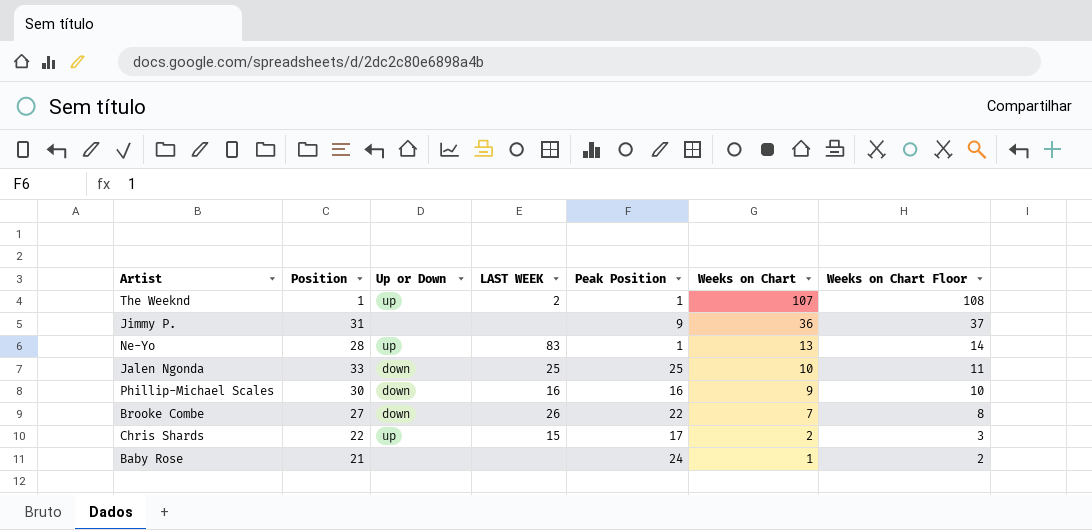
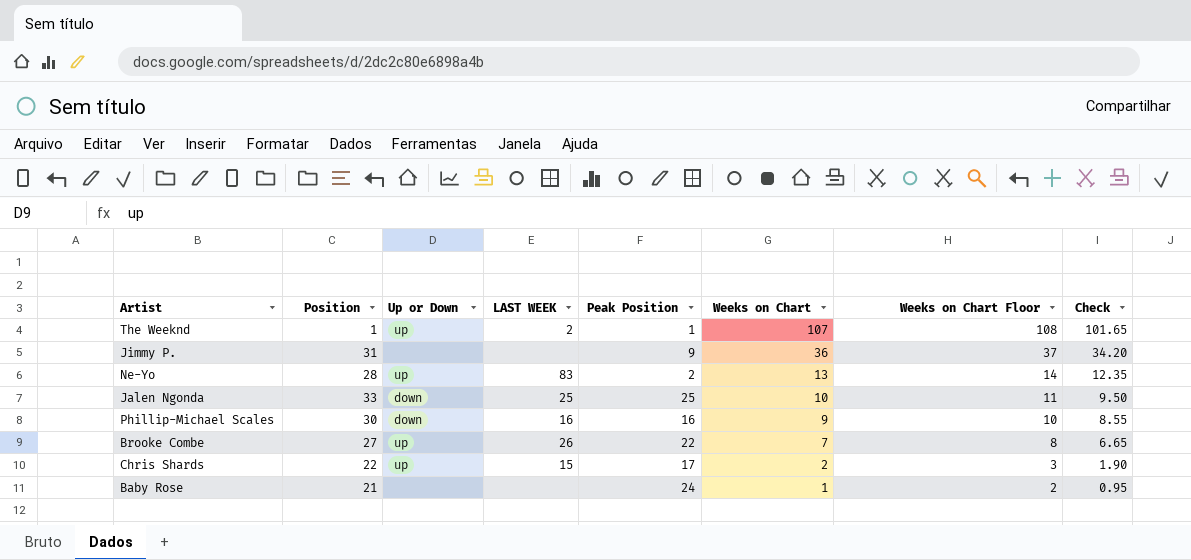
column Check | formula: none -> [Weeks on Chart] * 0.95
Ne-Yo | Peak Position: 1 -> 2
Brooke Combe | Up or Down: down -> up

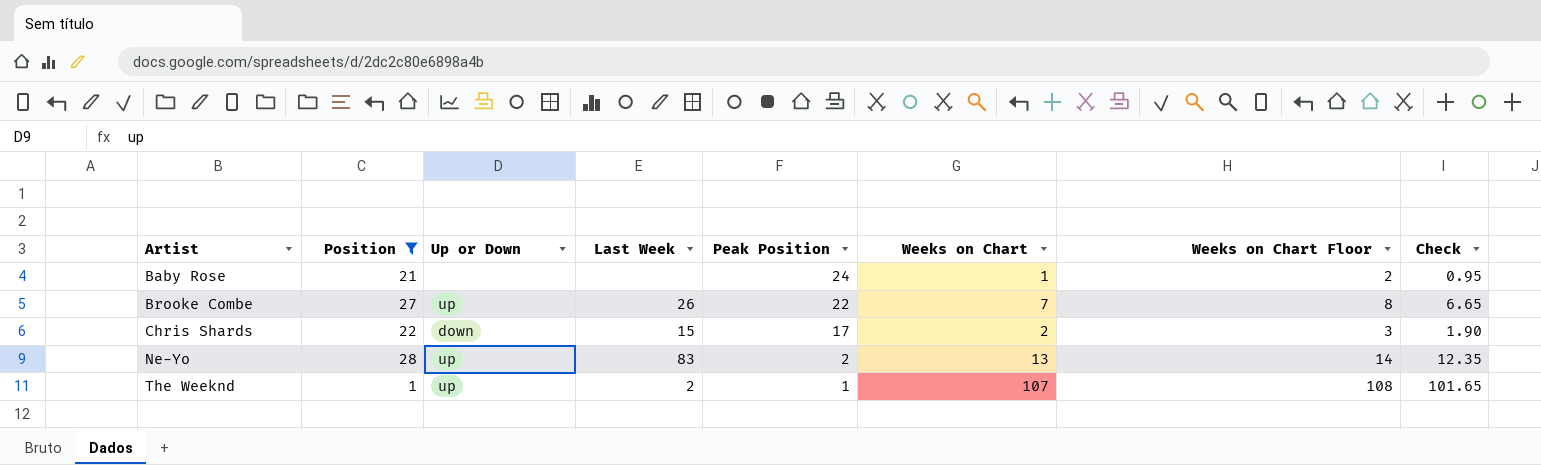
filter: none -> Position <= 28
row order: Weeks on Chart descending -> Artist ascending
column name: LAST WEEK -> Last Week
Chris Shards | Up or Down: up -> down

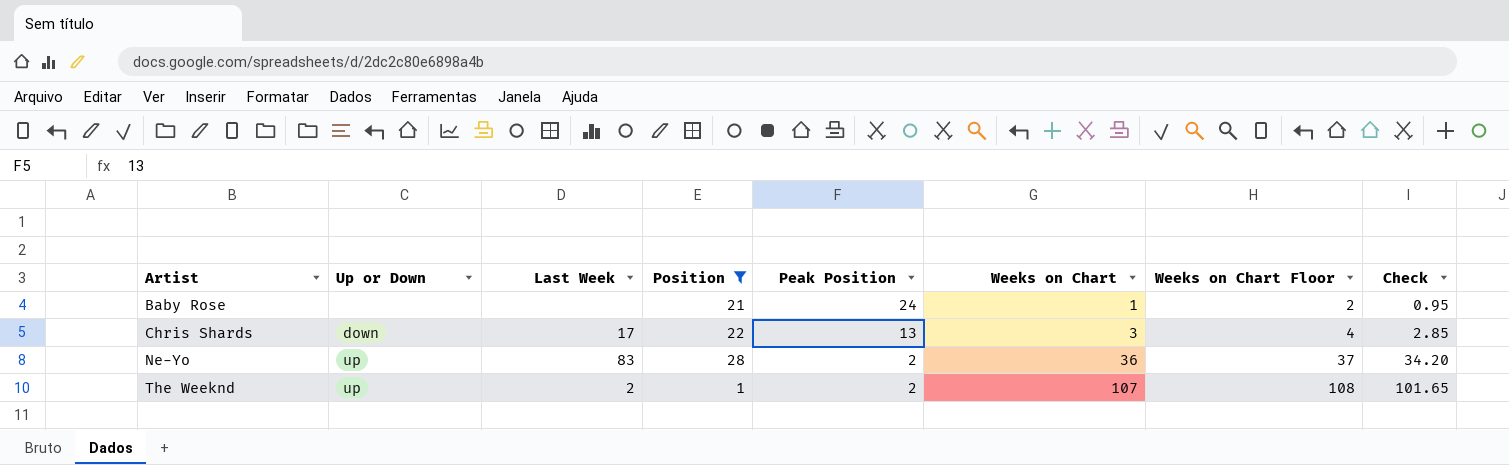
column Position | position: 2 -> 4
row Brooke Combe: 27 | up | 26 | 22 | 7 | 8 | 6.65 -> none
Chris Shards | Last Week: 15 -> 17
Chris Shards | Peak Position: 17 -> 13
Chris Shards | Weeks on Chart: 2 -> 3
Chris Shards | Weeks on Chart Floor: 3 -> 4
Chris Shards | Check: 1.90 -> 2.85
Ne-Yo | Weeks on Chart: 13 -> 36
Ne-Yo | Weeks on Chart Floor: 14 -> 37
Ne-Yo | Check: 12.35 -> 34.20
The Weeknd | Peak Position: 1 -> 2

